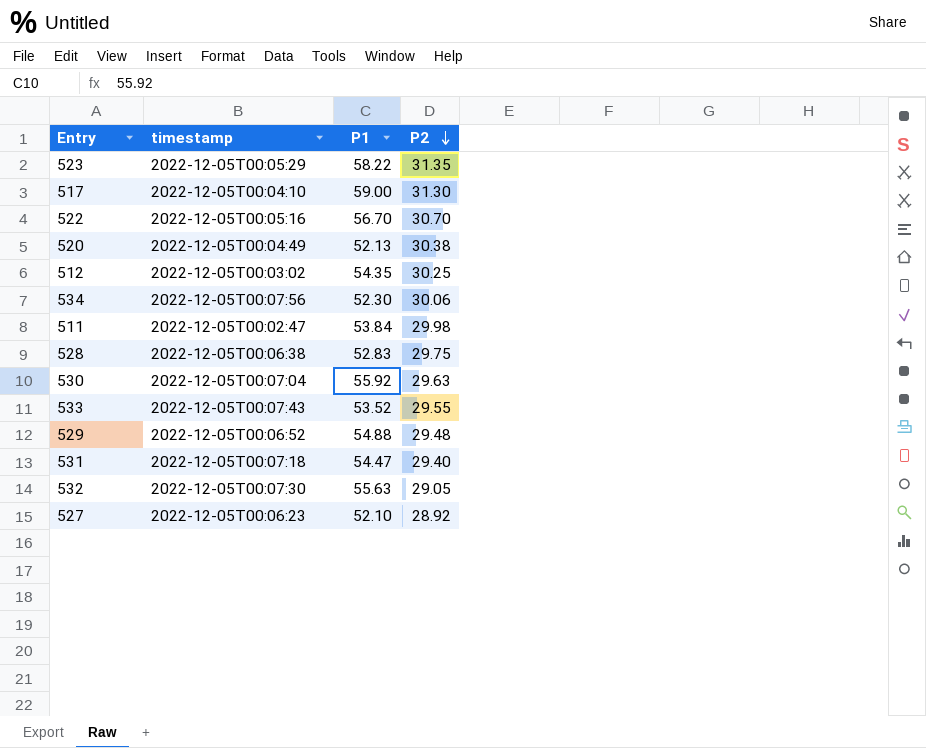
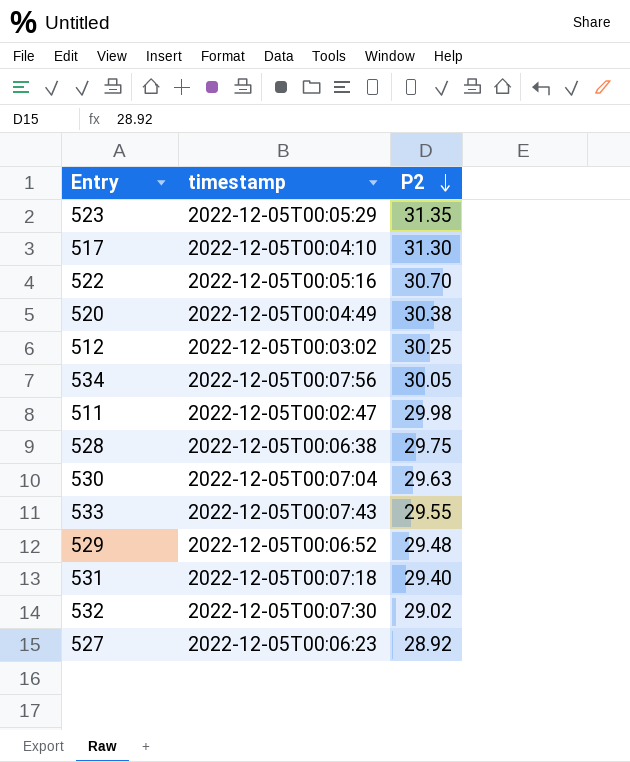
column P1 | position: 3 -> none
534 | P2: 30.06 -> 30.05
532 | P2: 29.05 -> 29.02

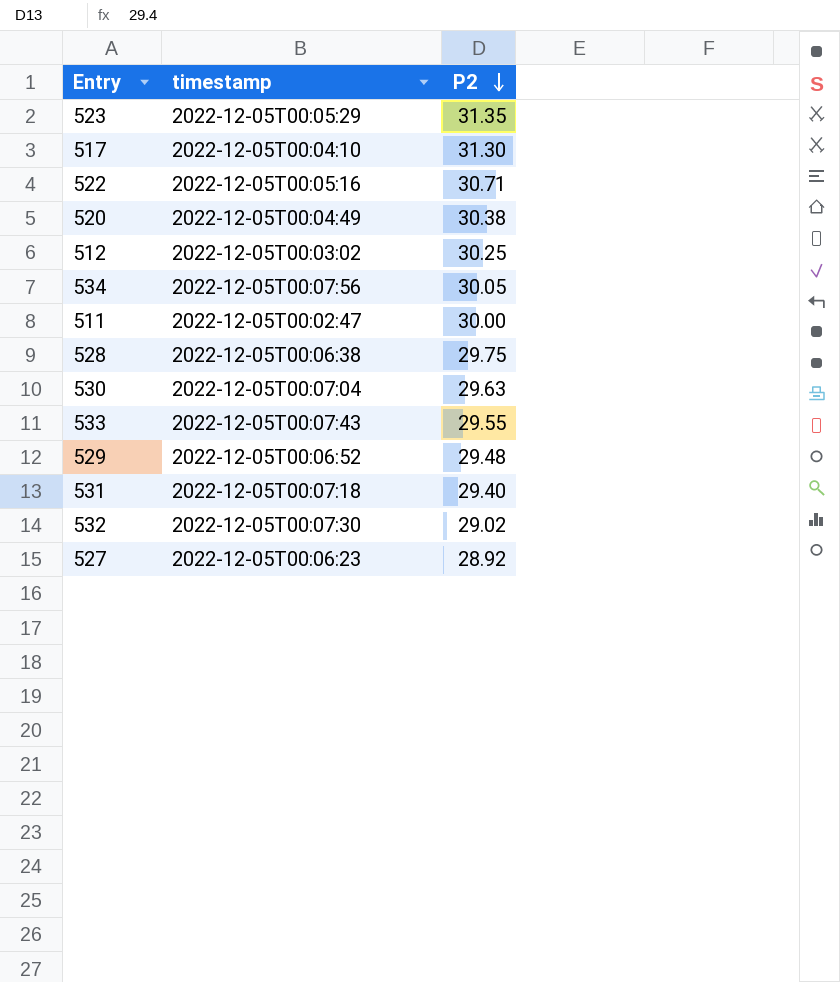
522 | P2: 30.70 -> 30.71
511 | P2: 29.98 -> 30.00

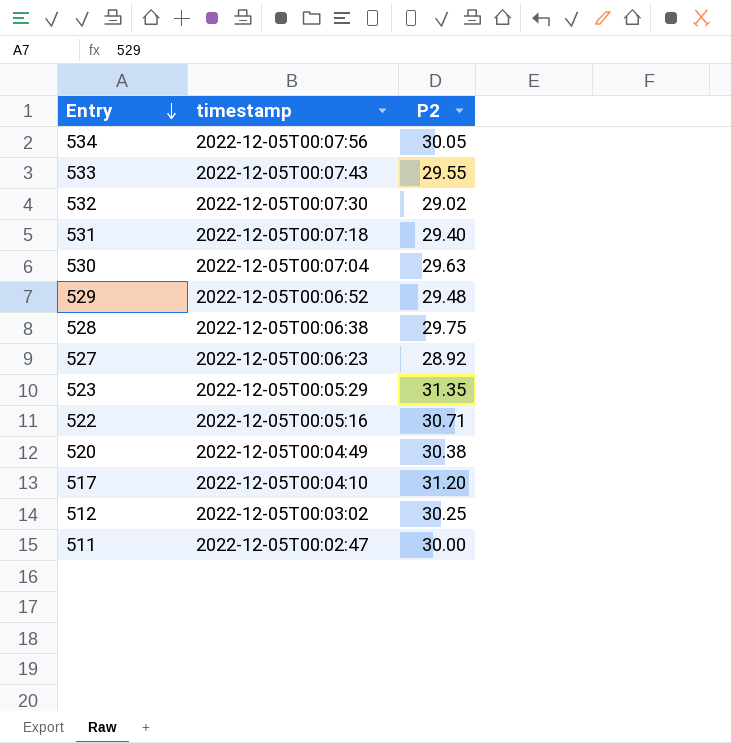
row order: P2 descending -> Entry descending
517 | P2: 31.30 -> 31.20

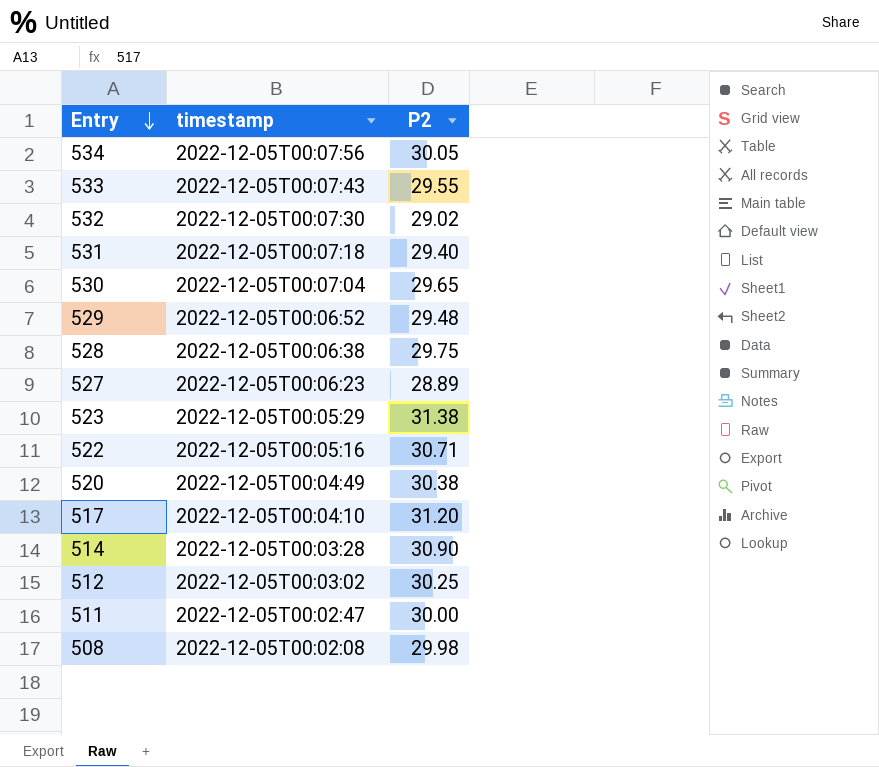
530 | P2: 29.63 -> 29.65
527 | P2: 28.92 -> 28.89
523 | P2: 31.35 -> 31.38
row 514: none -> 2022-12-05T00:03:28 | 30.90
row 508: none -> 2022-12-05T00:02:08 | 29.98

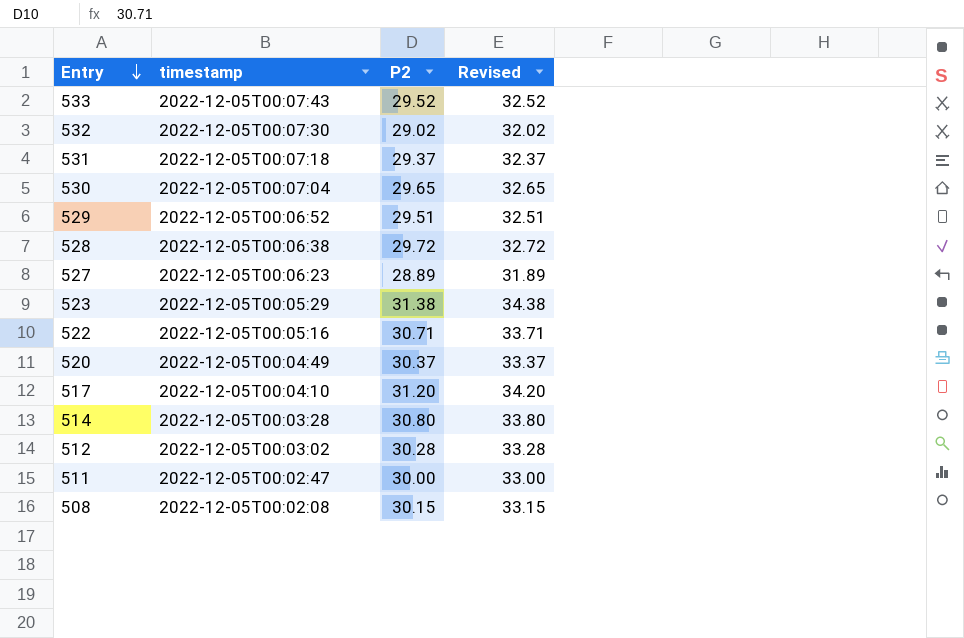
column Revised | formula: none -> [P2] + 3
row 534: 2022-12-05T00:07:56 | 30.05 -> none
533 | P2: 29.55 -> 29.52
531 | P2: 29.40 -> 29.37
529 | P2: 29.48 -> 29.51
528 | P2: 29.75 -> 29.72
520 | P2: 30.38 -> 30.37
514 | P2: 30.90 -> 30.80
512 | P2: 30.25 -> 30.28
508 | P2: 29.98 -> 30.15

